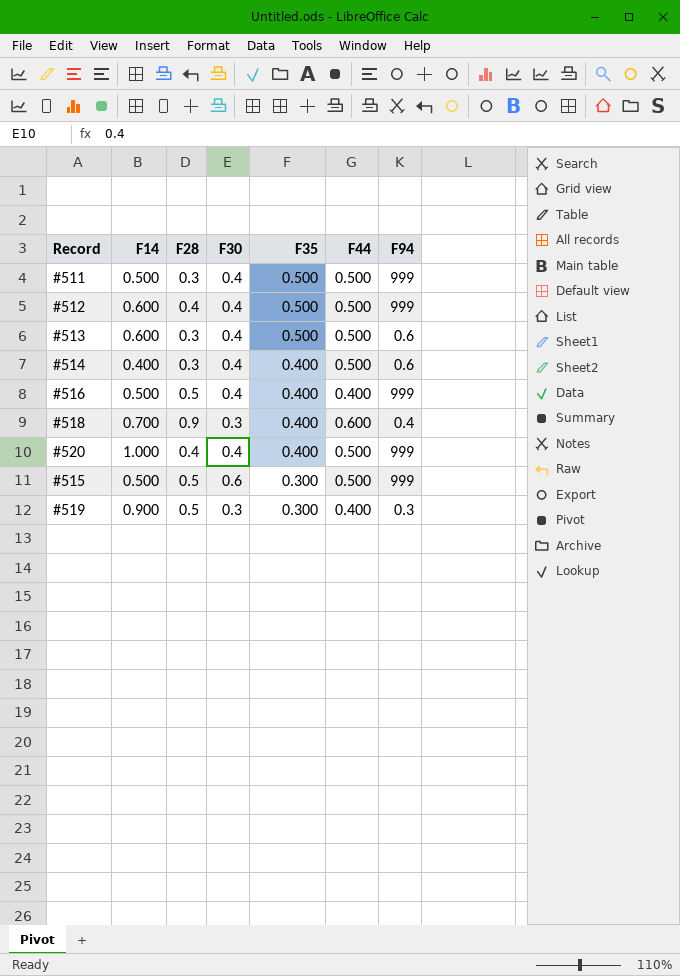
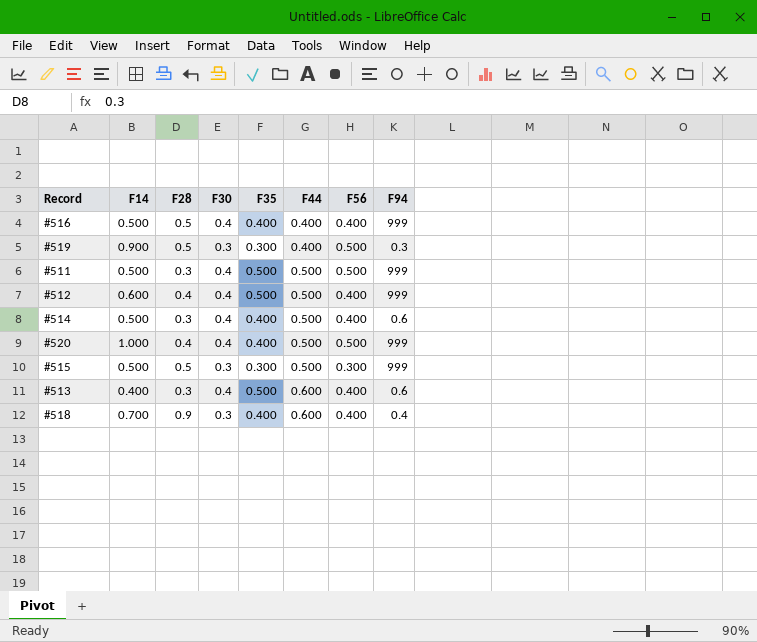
row order: F35 descending -> F44 ascending
column F56 | position: none -> 7
#514 | F14: 0.400 -> 0.500
#515 | F30: 0.6 -> 0.3
#513 | F14: 0.600 -> 0.400
#513 | F44: 0.500 -> 0.600

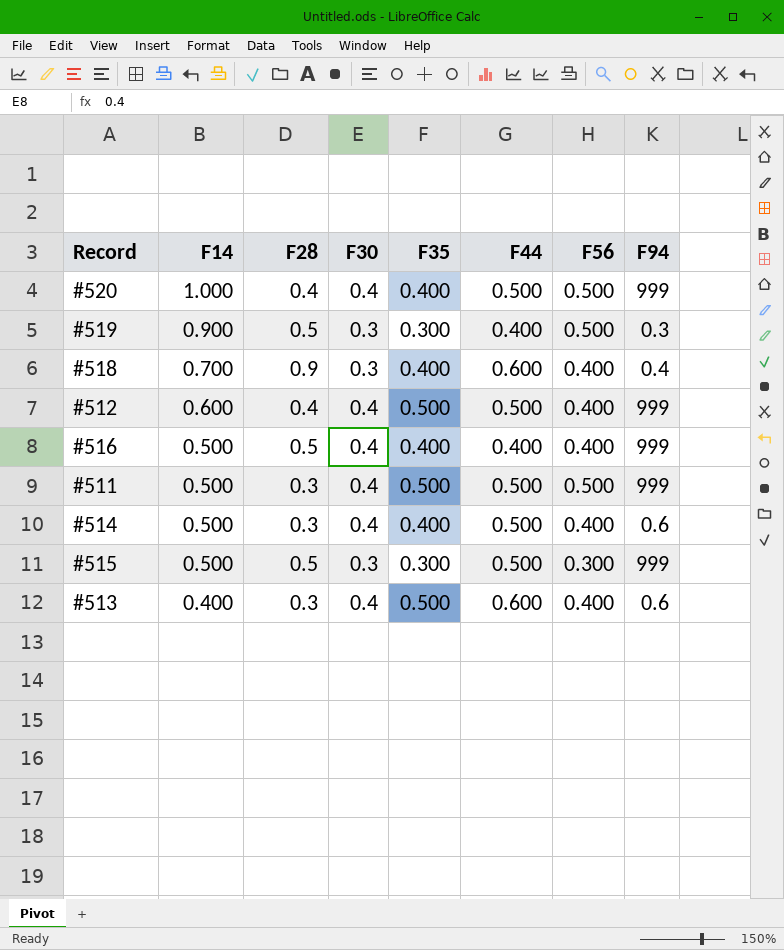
row order: F44 ascending -> F14 descending

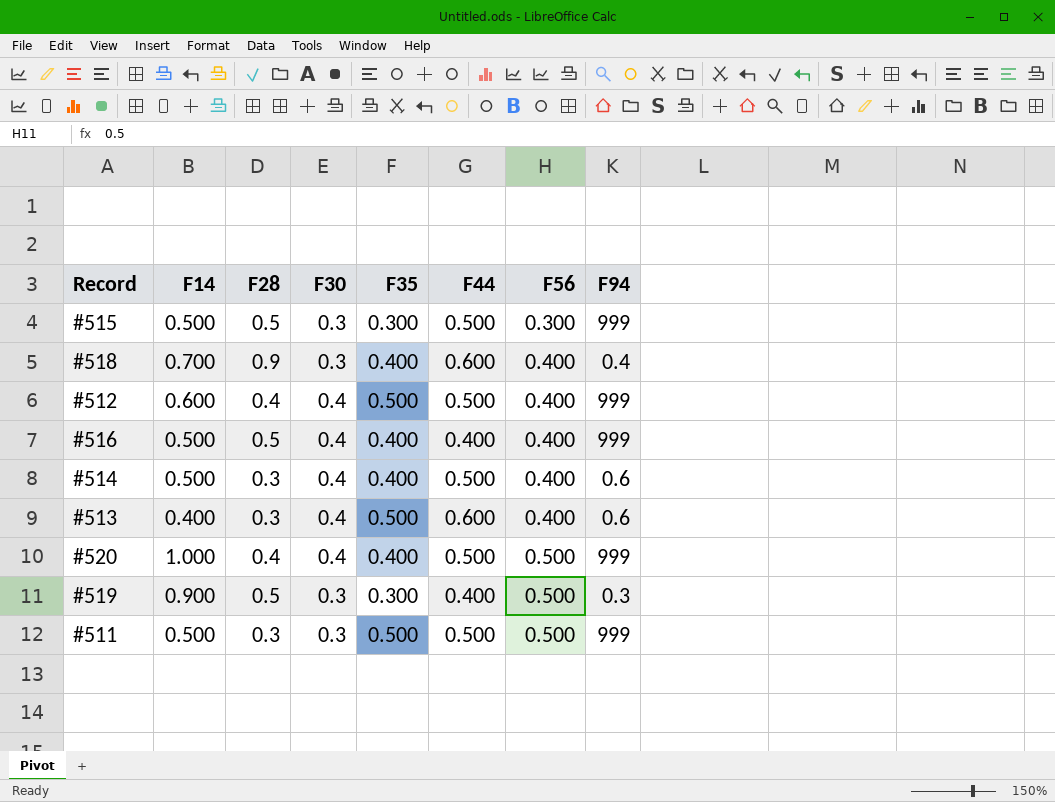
row order: F14 descending -> F56 ascending
#511 | F30: 0.4 -> 0.3

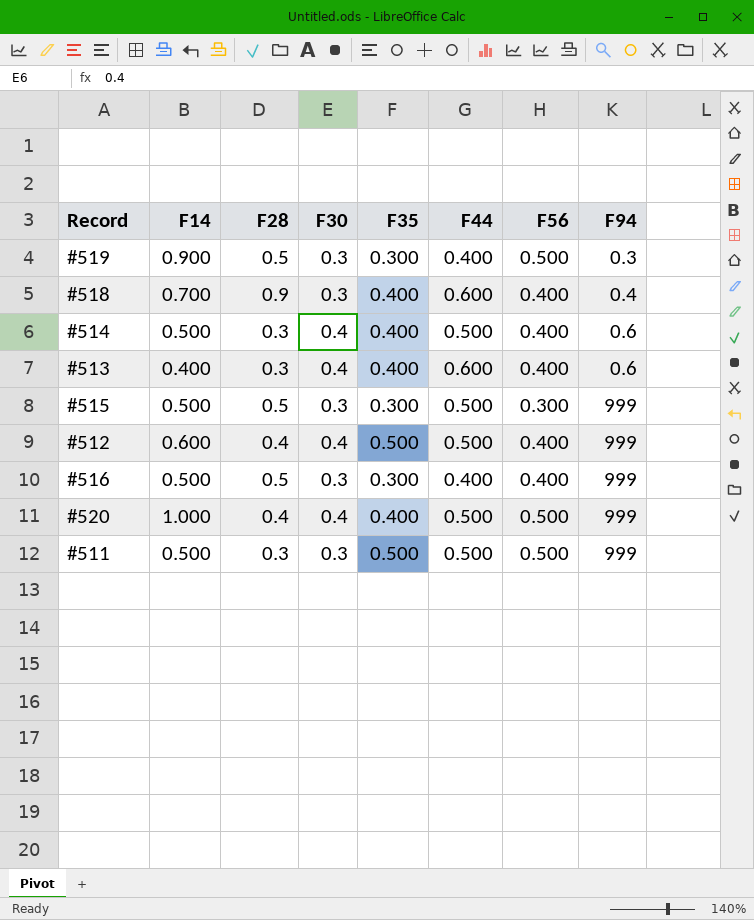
row order: F56 ascending -> F94 ascending
#513 | F35: 0.500 -> 0.400
#516 | F30: 0.4 -> 0.3
#516 | F35: 0.400 -> 0.300

